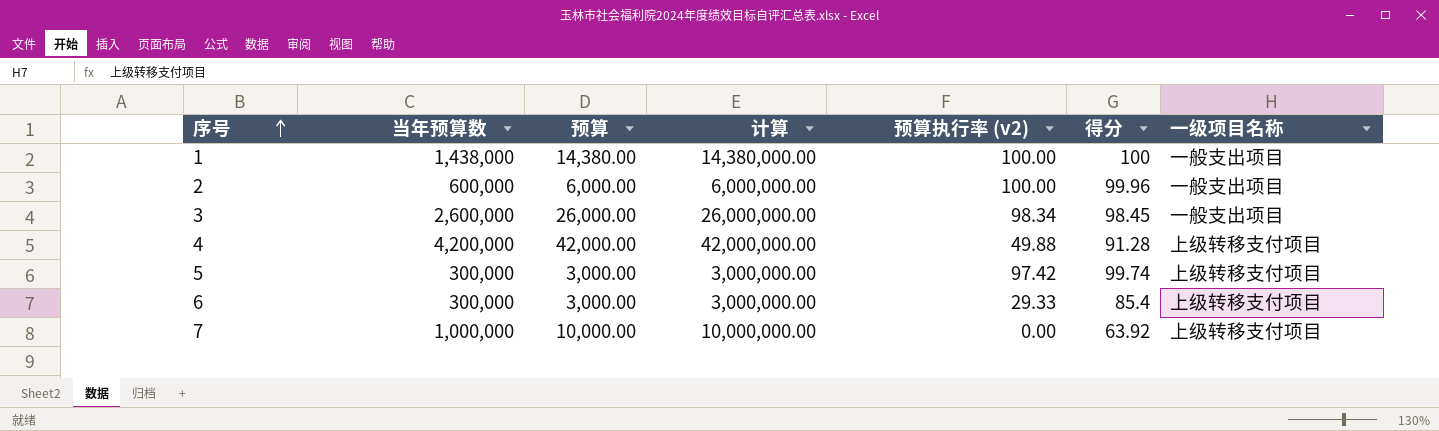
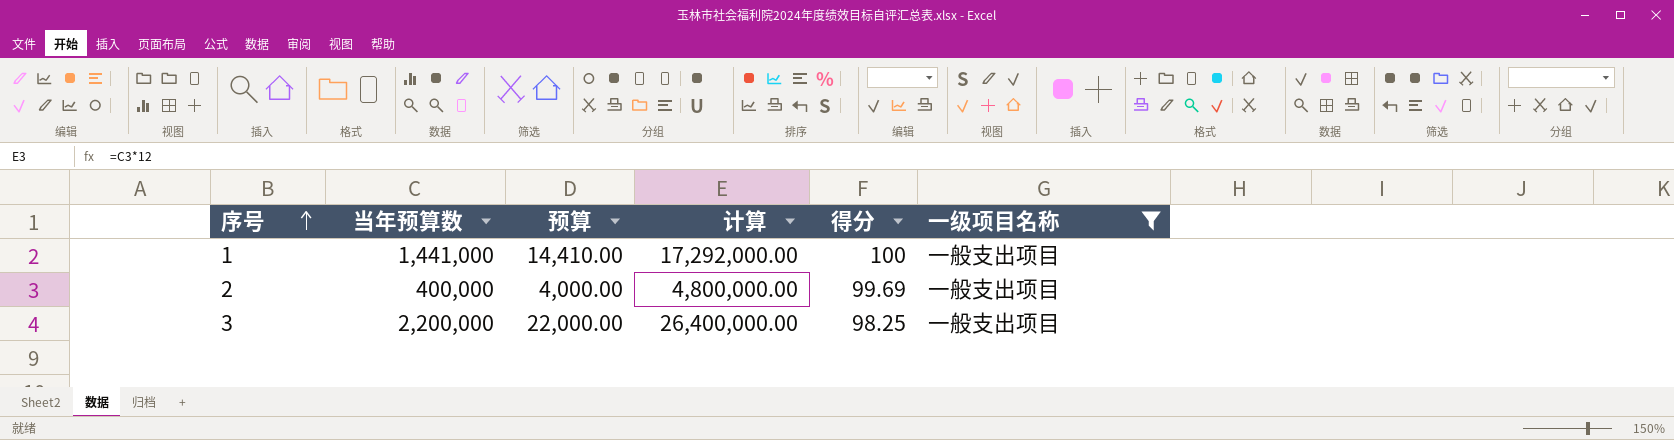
filter: none -> 一级项目名称 = 一般支出项目
column 预算执行率 (v2) | position: 5 -> none
column 计算 | formula: [当年预算数] * 10 -> [当年预算数] * 12
1 | 当年预算数: 1,438,000 -> 1,441,000
1 | 预算: 14,380.00 -> 14,410.00
2 | 当年预算数: 600,000 -> 400,000
2 | 预算: 6,000.00 -> 4,000.00
2 | 得分: 99.96 -> 99.69
3 | 当年预算数: 2,600,000 -> 2,200,000
3 | 预算: 26,000.00 -> 22,000.00
3 | 得分: 98.45 -> 98.25

